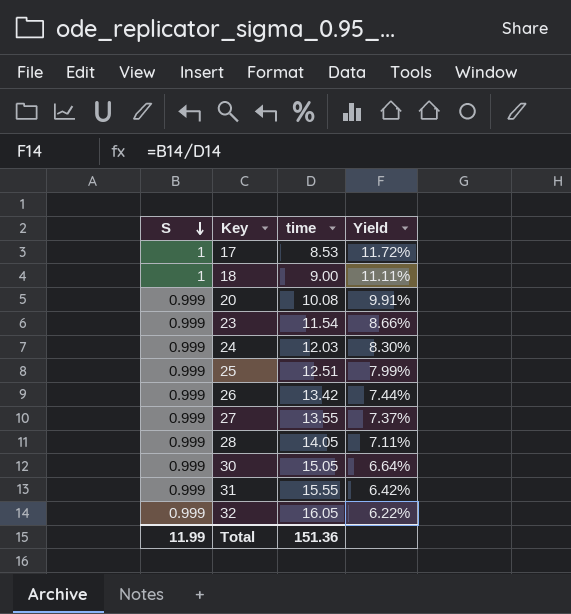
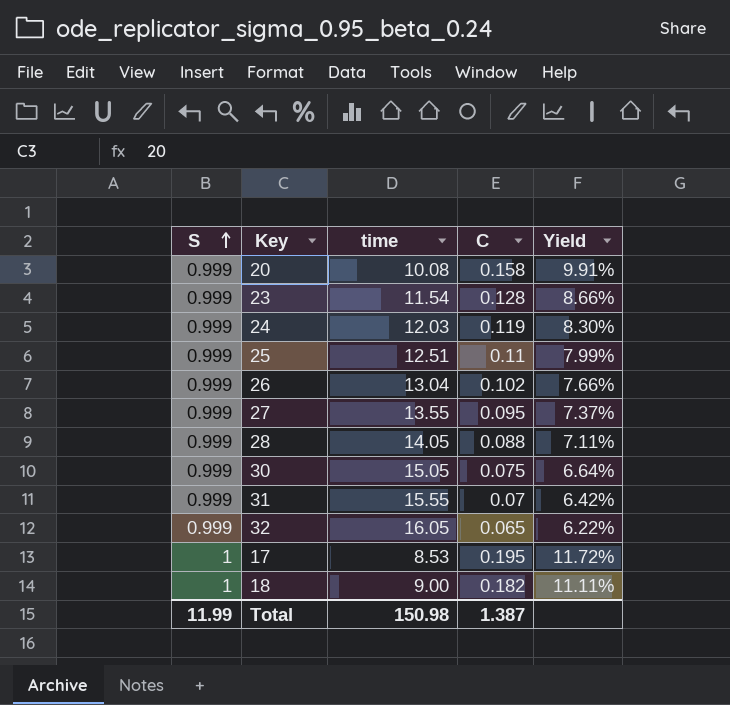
row order: S descending -> S ascending
column C | position: none -> 4
26 | time: 13.42 -> 13.04
26 | Yield: 7.44% -> 7.66%
Total | time: 151.36 -> 150.98

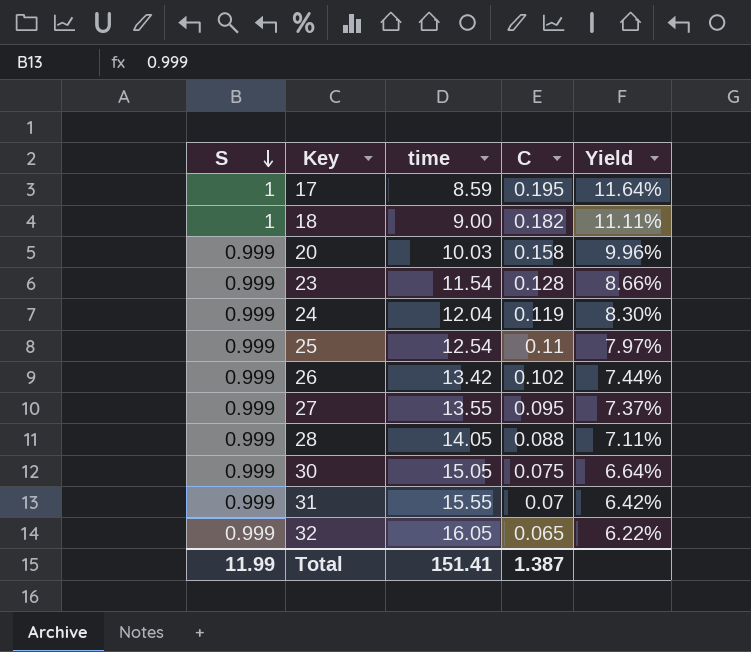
row order: S ascending -> S descending
17 | time: 8.53 -> 8.59
17 | Yield: 11.72% -> 11.64%
20 | time: 10.08 -> 10.03
20 | Yield: 9.91% -> 9.96%
24 | time: 12.03 -> 12.04
25 | time: 12.51 -> 12.54
25 | Yield: 7.99% -> 7.97%
26 | time: 13.04 -> 13.42
26 | Yield: 7.66% -> 7.44%
Total | time: 150.98 -> 151.41

